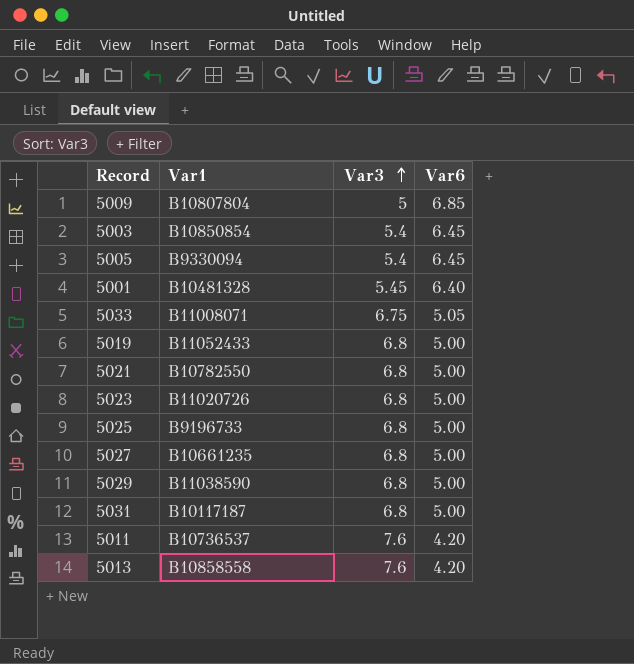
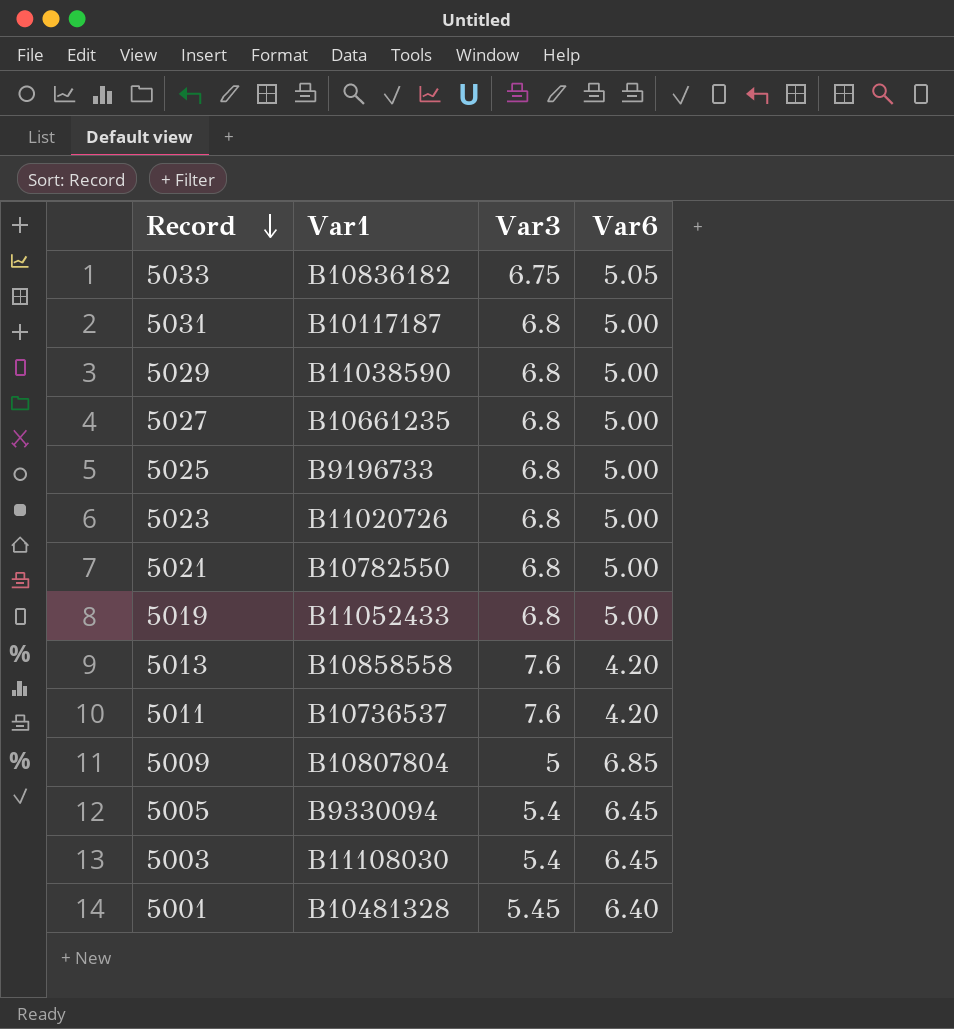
row order: Var3 ascending -> Record descending
5033 | Var1: B11008071 -> B10836182
5003 | Var1: B10850854 -> B11108030

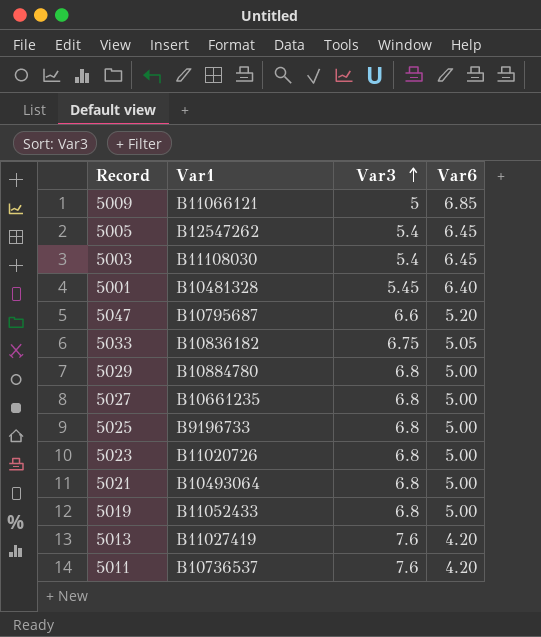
row order: Record descending -> Var3 ascending
row 5031: B10117187 | 6.8 | 5.00 -> none
5009 | Var1: B10807804 -> B11066121
5005 | Var1: B9330094 -> B12547262
row 5047: none -> B10795687 | 6.6 | 5.20
5029 | Var1: B11038590 -> B10884780
5021 | Var1: B10782550 -> B10493064
5013 | Var1: B10858558 -> B11027419

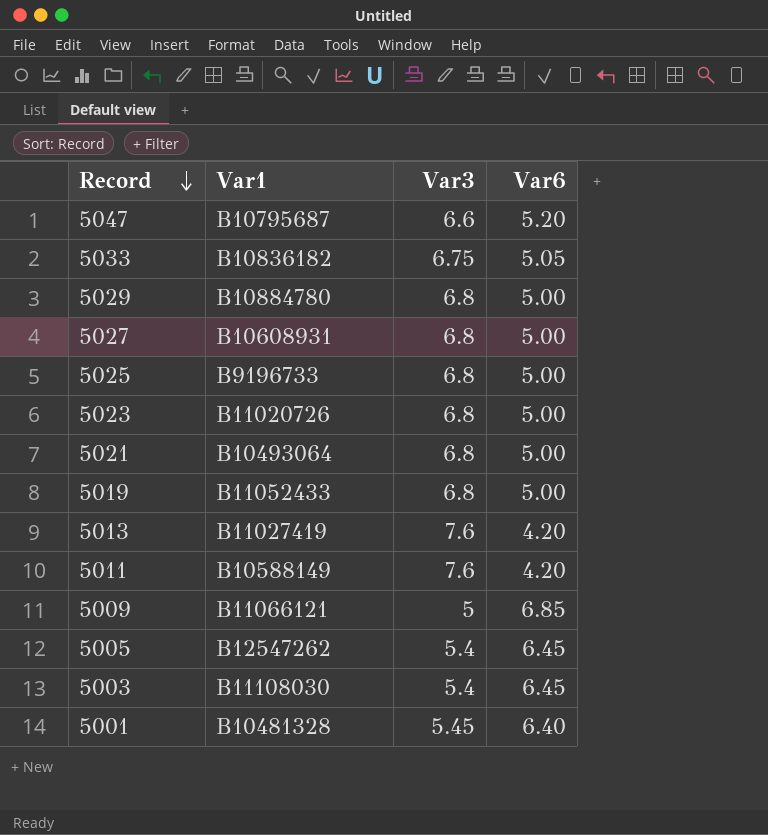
row order: Var3 ascending -> Record descending
5027 | Var1: B10661235 -> B10608931
5011 | Var1: B10736537 -> B10588149

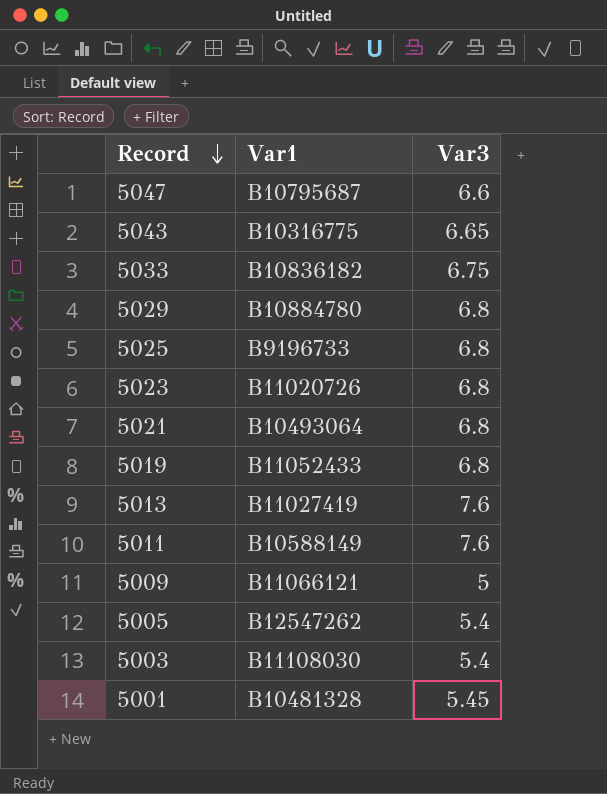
column Var6 | position: 4 -> none
row 5027: B10608931 | 6.8 | 5.00 -> none
row 5043: none -> B10316775 | 6.65

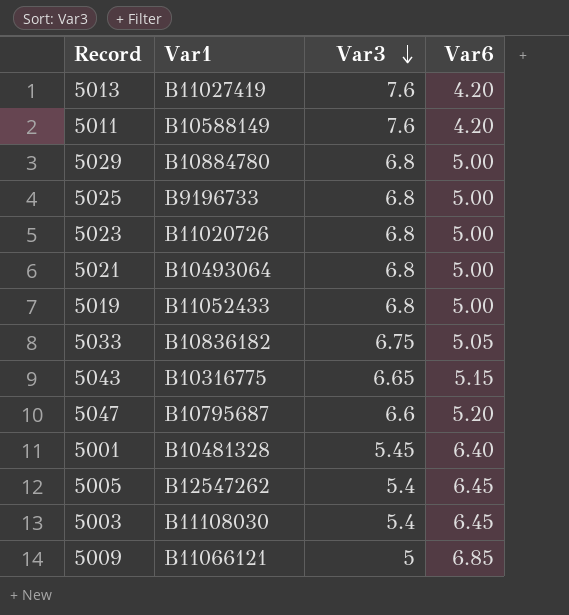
row order: Record descending -> Var3 descending
column Var6 | position: none -> 4

